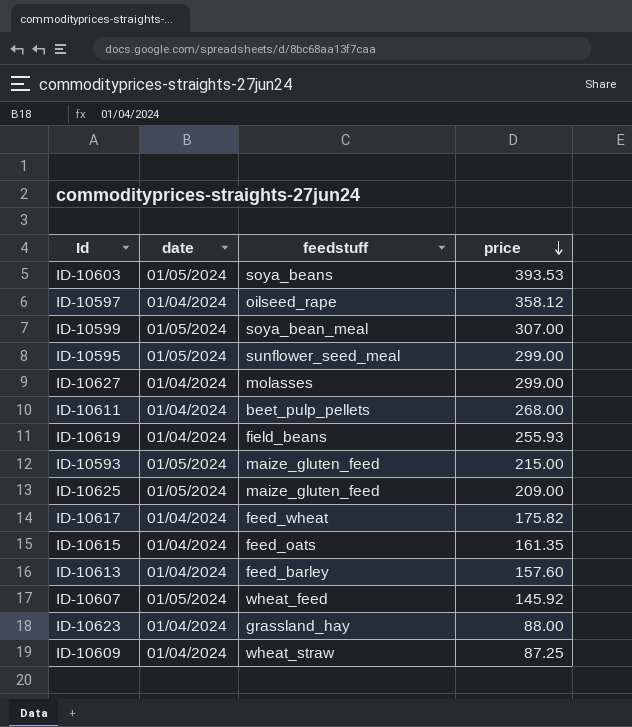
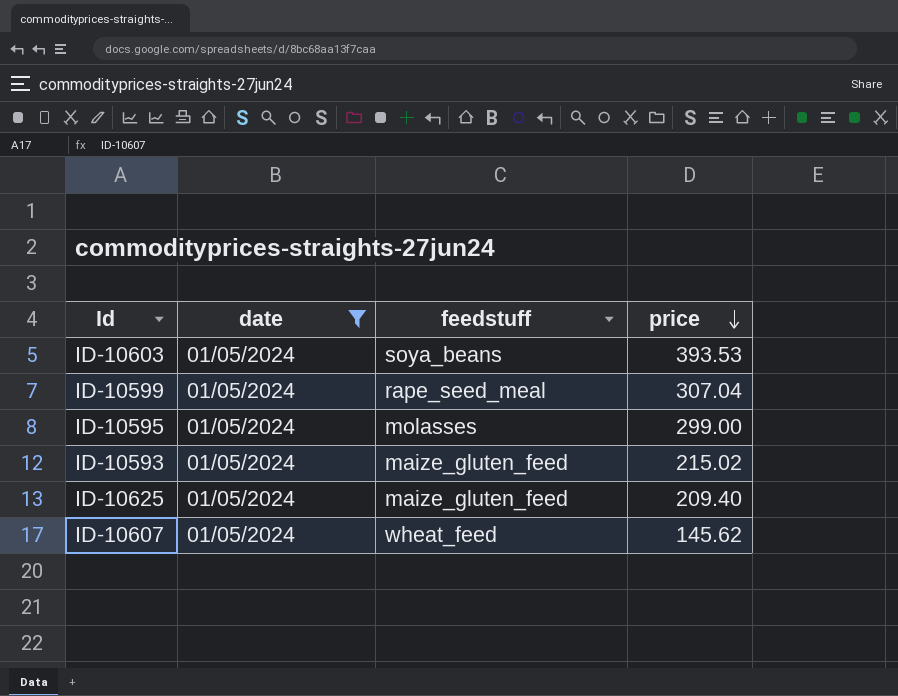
filter: none -> date = 01/05/2024
ID-10599 | feedstuff: soya_bean_meal -> rape_seed_meal
ID-10599 | price: 307.00 -> 307.04
ID-10595 | feedstuff: sunflower_seed_meal -> molasses
ID-10593 | price: 215.00 -> 215.02
ID-10625 | price: 209.00 -> 209.40
ID-10607 | price: 145.92 -> 145.62

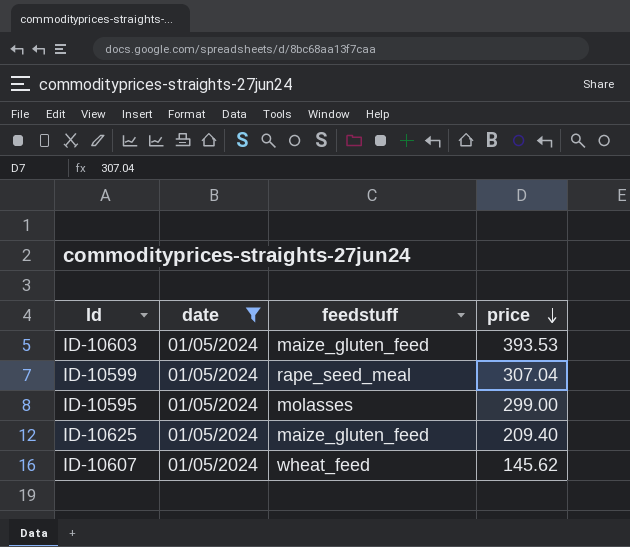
row ID-10593: 01/05/2024 | maize_gluten_feed | 215.02 -> none
ID-10603 | feedstuff: soya_beans -> maize_gluten_feed

